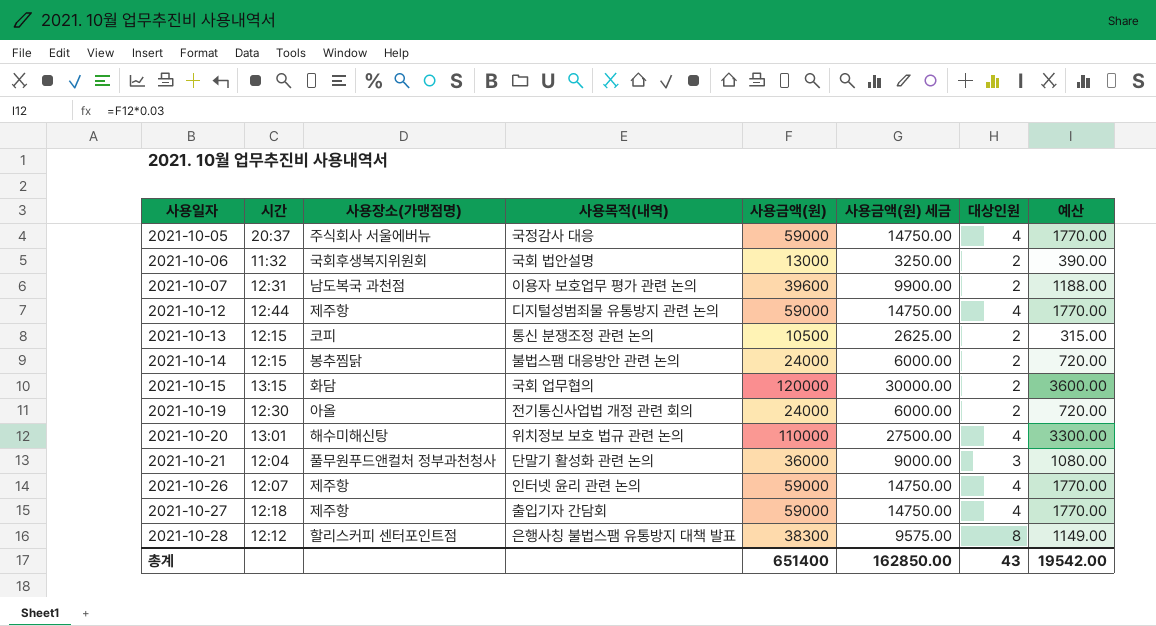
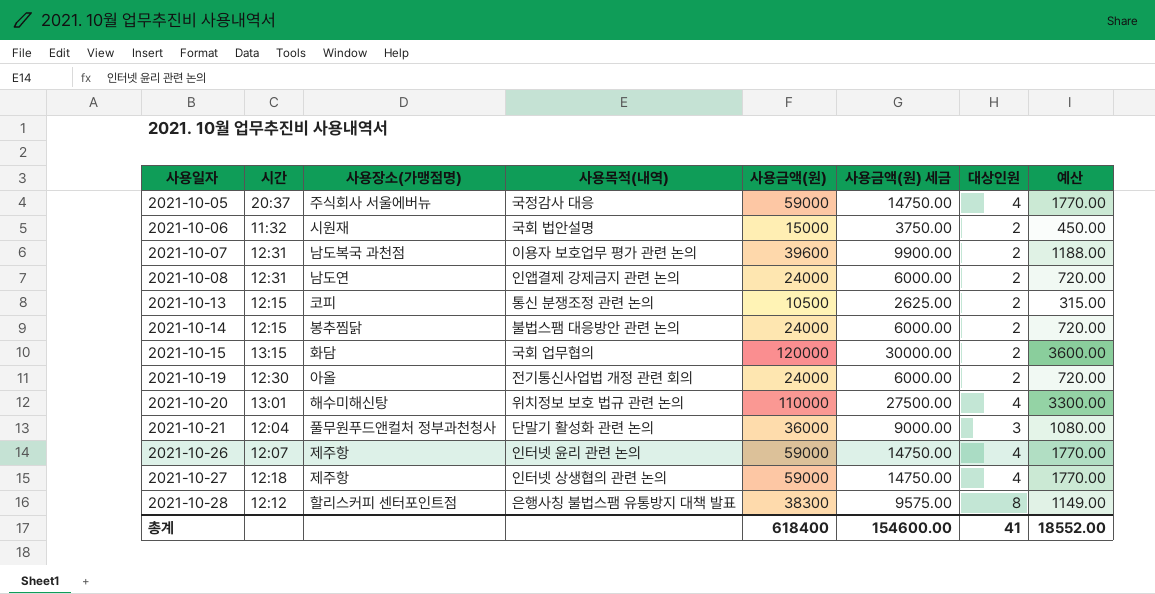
row 2021-10-12: 12:44 | 제주항 | 디지털성범죄물 유통방지 관련 논의 | 59000 | 14750.00 | 4 | 1770.00 -> none
2021-10-06 | 사용장소(가맹점명): 국회후생복지위원회 -> 시원재
2021-10-06 | 사용금액(원): 13000 -> 15000
2021-10-06 | 사용금액(원) 세금: 3250.00 -> 3750.00
2021-10-06 | 예산: 390.00 -> 450.00
row 2021-10-08: none -> 12:31 | 남도연 | 인앱결제 강제금지 관련 논의 | 24000 | 6000.00 | 2 | 720.00
2021-10-27 | 사용목적(내역): 출입기자 간담회 -> 인터넷 상생협의 관련 논의
총계 | 사용금액(원): 651400 -> 618400
총계 | 사용금액(원) 세금: 162850.00 -> 154600.00
총계 | 대상인원: 43 -> 41
총계 | 예산: 19542.00 -> 18552.00

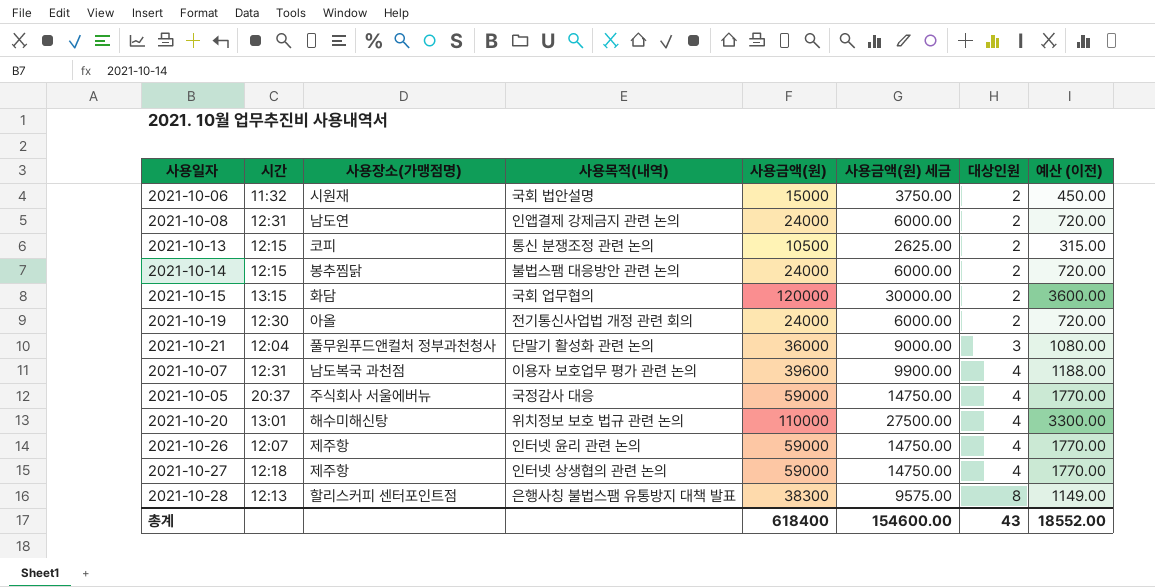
row order: 사용일자 ascending -> 대상인원 ascending
column name: 예산 -> 예산 (이전)
2021-10-07 | 대상인원: 2 -> 4
2021-10-28 | 시간: 12:12 -> 12:13
총계 | 대상인원: 41 -> 43

